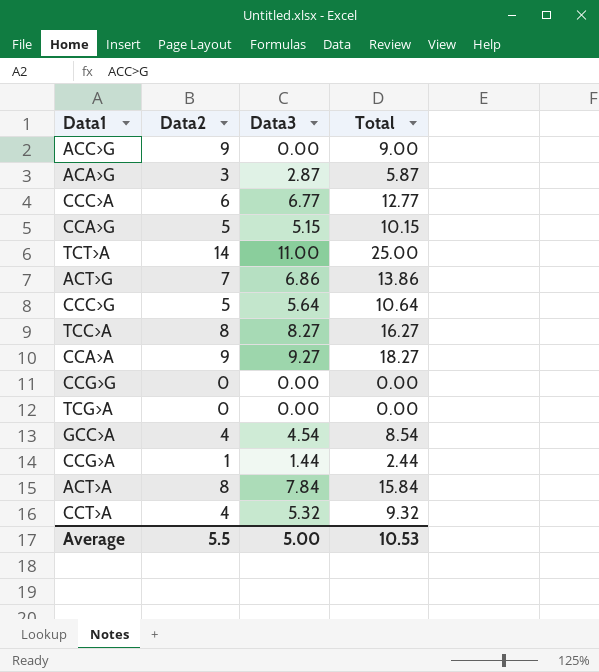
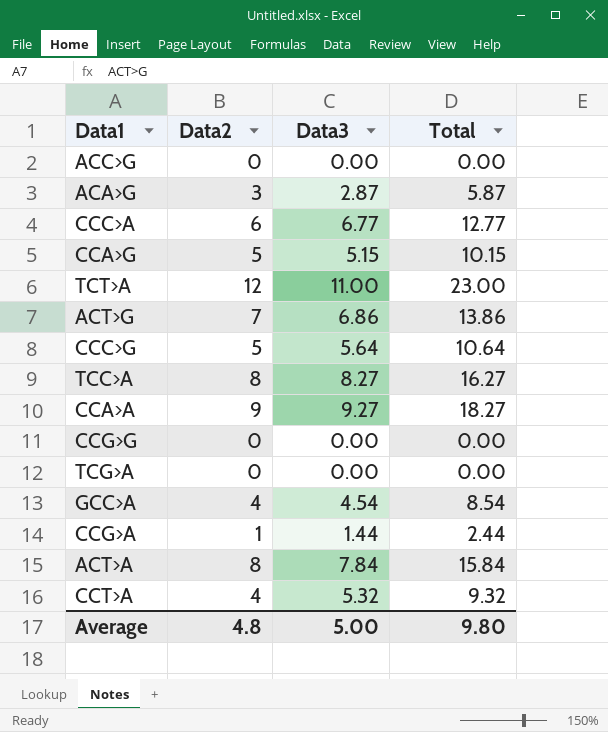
ACC>G | Data2: 9 -> 0
ACC>G | Total: 9.00 -> 0.00
TCT>A | Data2: 14 -> 12
TCT>A | Total: 25.00 -> 23.00
Average | Data2: 5.5 -> 4.8
Average | Total: 10.53 -> 9.80

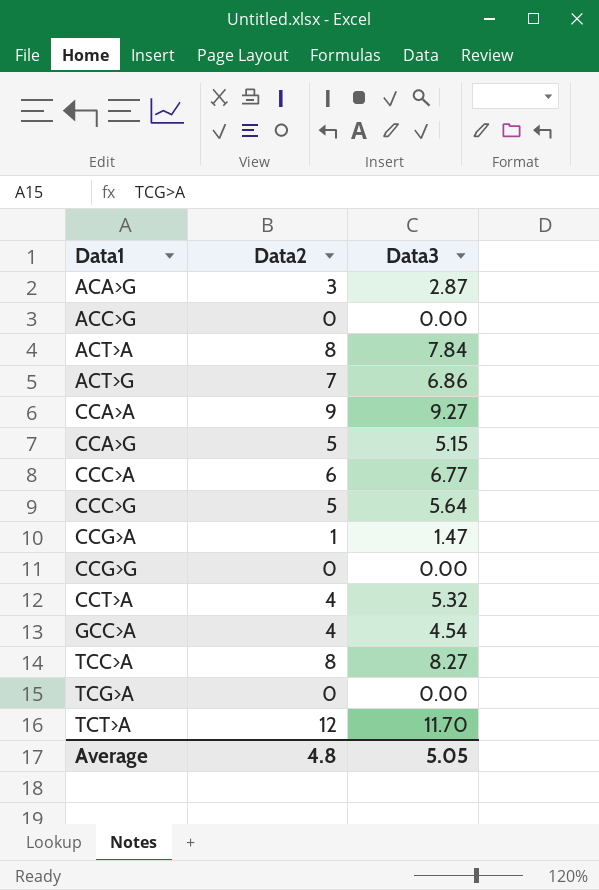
row order: none -> Data1 ascending
column Total | formula: [Data2] + [Data3] -> none
CCG>A | Data3: 1.44 -> 1.47
TCT>A | Data3: 11.00 -> 11.70
Average | Data3: 5.00 -> 5.05

